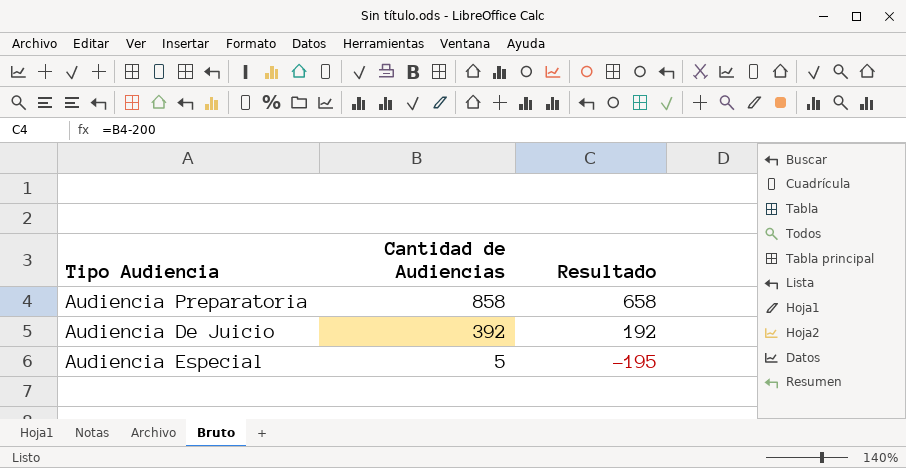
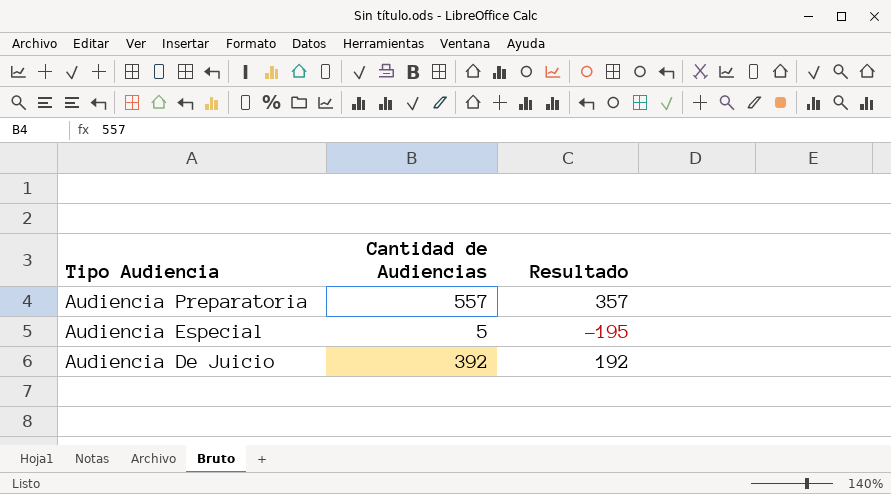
row order: Cantidad de Audiencias descending -> Tipo Audiencia descending
Audiencia Preparatoria | Cantidad de Audiencias: 858 -> 557
Audiencia Preparatoria | Resultado: 658 -> 357

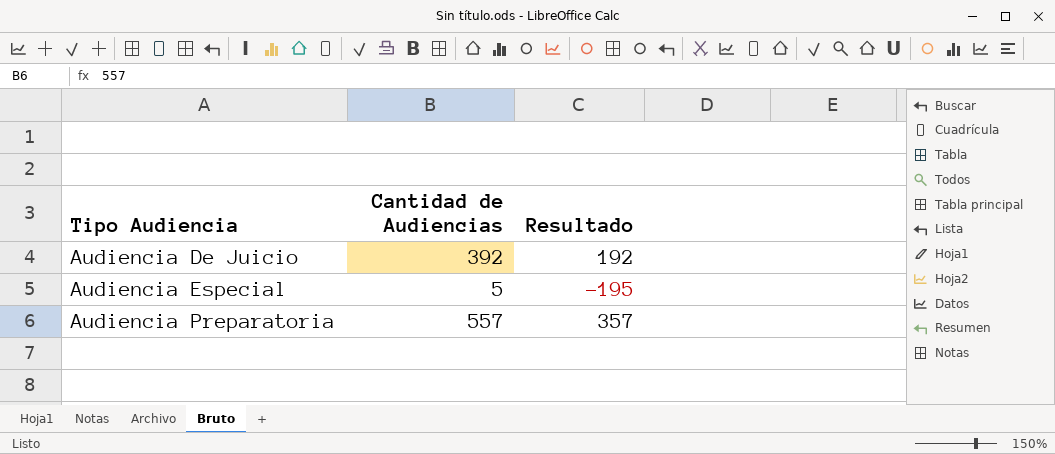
row order: Tipo Audiencia descending -> Tipo Audiencia ascending

